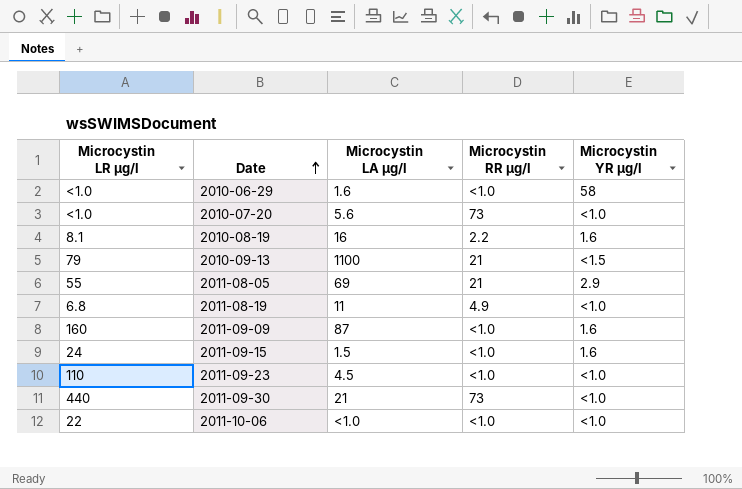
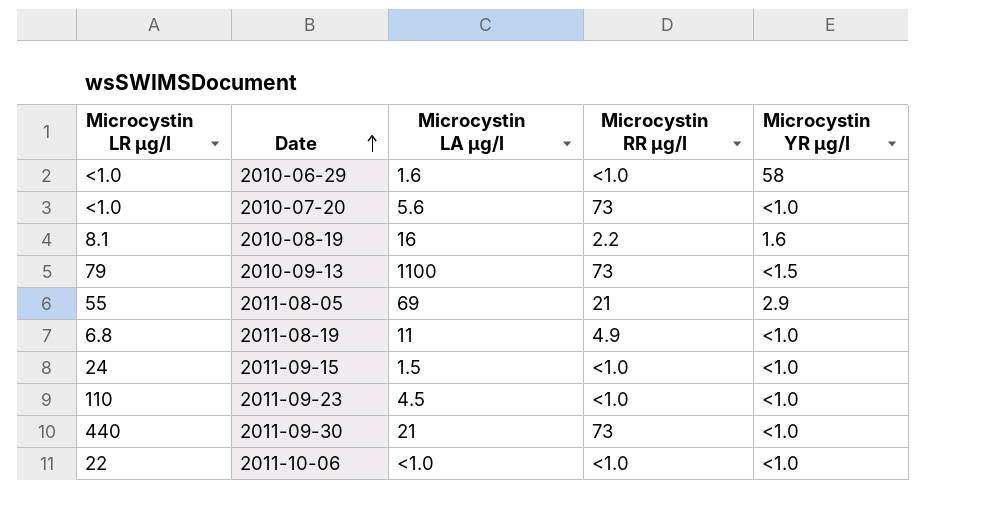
row 2011-09-09: 160 | 87 | <1.0 | 1.6 -> none
2010-09-13 | Microcystin RR µg/l: 21 -> 73
2011-09-15 | Microcystin YR µg/l: 1.6 -> <1.0

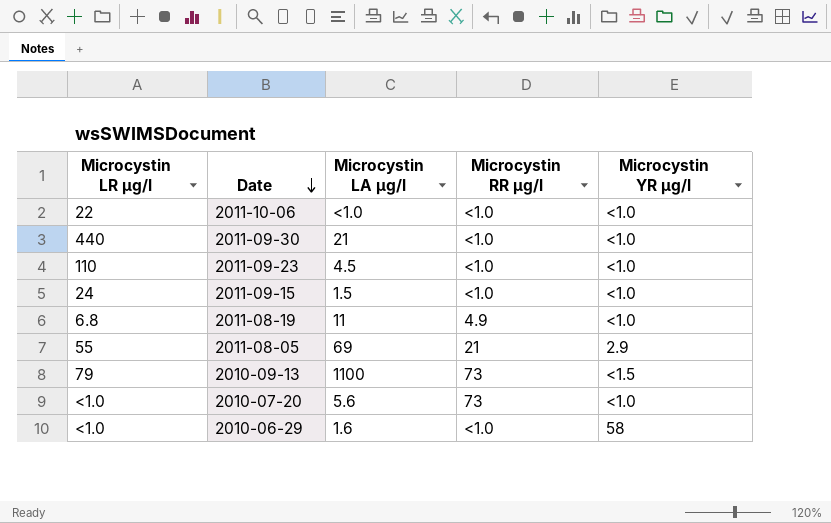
row order: Date ascending -> Date descending
row 2010-08-19: 8.1 | 16 | 2.2 | 1.6 -> none
2011-09-30 | Microcystin RR µg/l: 73 -> <1.0

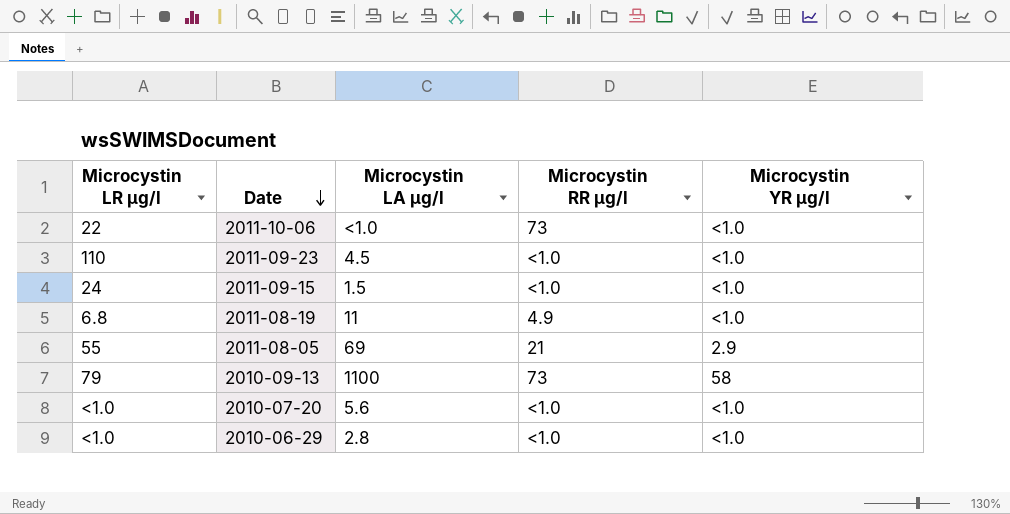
row 2011-09-30: 440 | 21 | <1.0 | <1.0 -> none
2011-10-06 | Microcystin RR µg/l: <1.0 -> 73
2010-09-13 | Microcystin YR µg/l: <1.5 -> 58
2010-07-20 | Microcystin RR µg/l: 73 -> <1.0
2010-06-29 | Microcystin LA µg/l: 1.6 -> 2.8
2010-06-29 | Microcystin YR µg/l: 58 -> <1.0

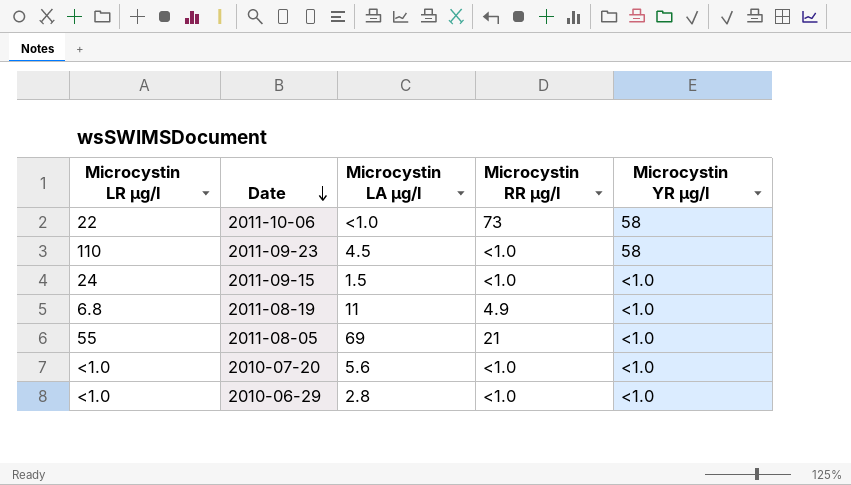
row 2010-09-13: 79 | 1100 | 73 | 58 -> none
2011-10-06 | Microcystin YR µg/l: <1.0 -> 58
2011-09-23 | Microcystin YR µg/l: <1.0 -> 58
2011-08-05 | Microcystin YR µg/l: 2.9 -> <1.0

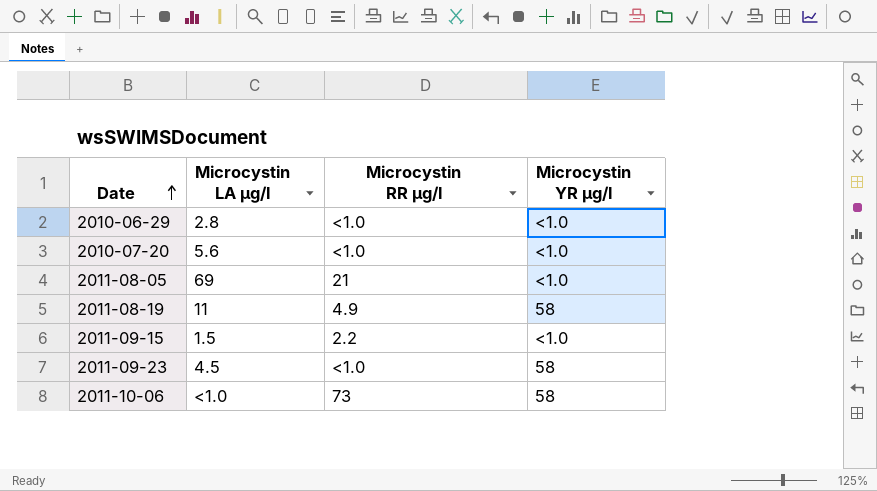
row order: Date descending -> Date ascending
column Microcystin LR µg/l | position: 1 -> none
2011-08-19 | Microcystin YR µg/l: <1.0 -> 58
2011-09-15 | Microcystin RR µg/l: <1.0 -> 2.2

